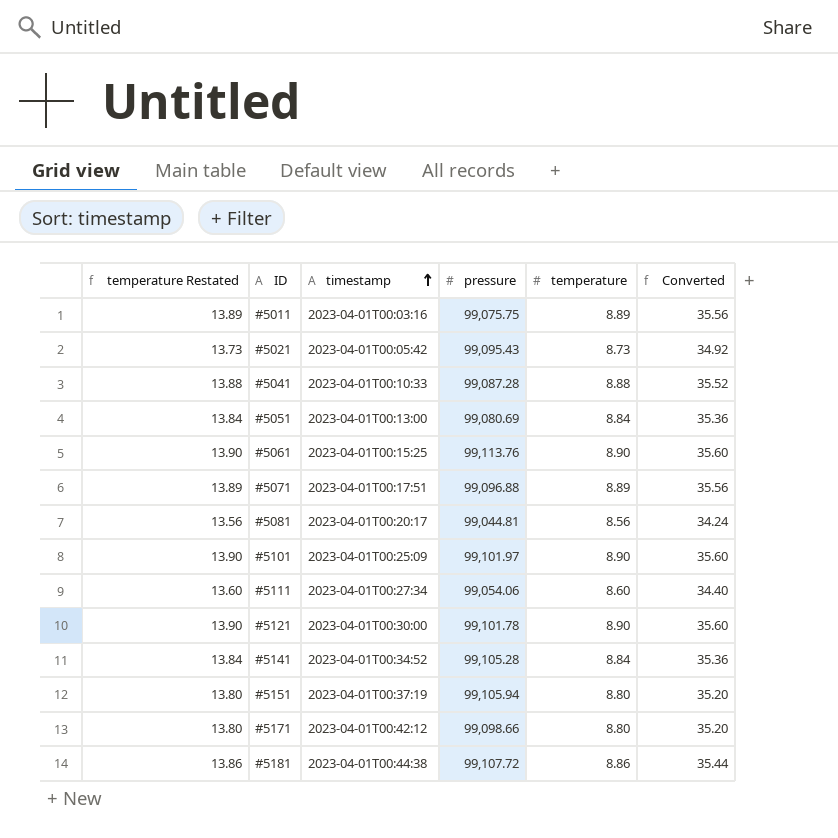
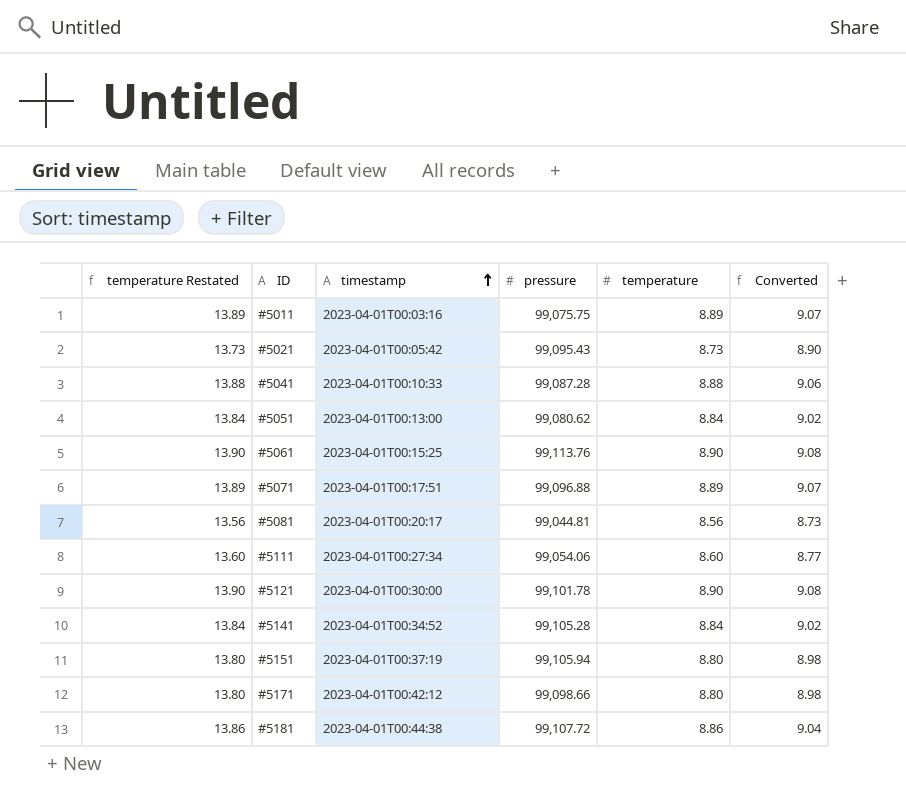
column Converted | formula: [temperature] * 4 -> [temperature] * 1.02
row #5101: 13.90 | 2023-04-01T00:25:09 | 99,101.97 | 8.90 | 35.60 -> none
#5051 | pressure: 99,080.69 -> 99,080.62

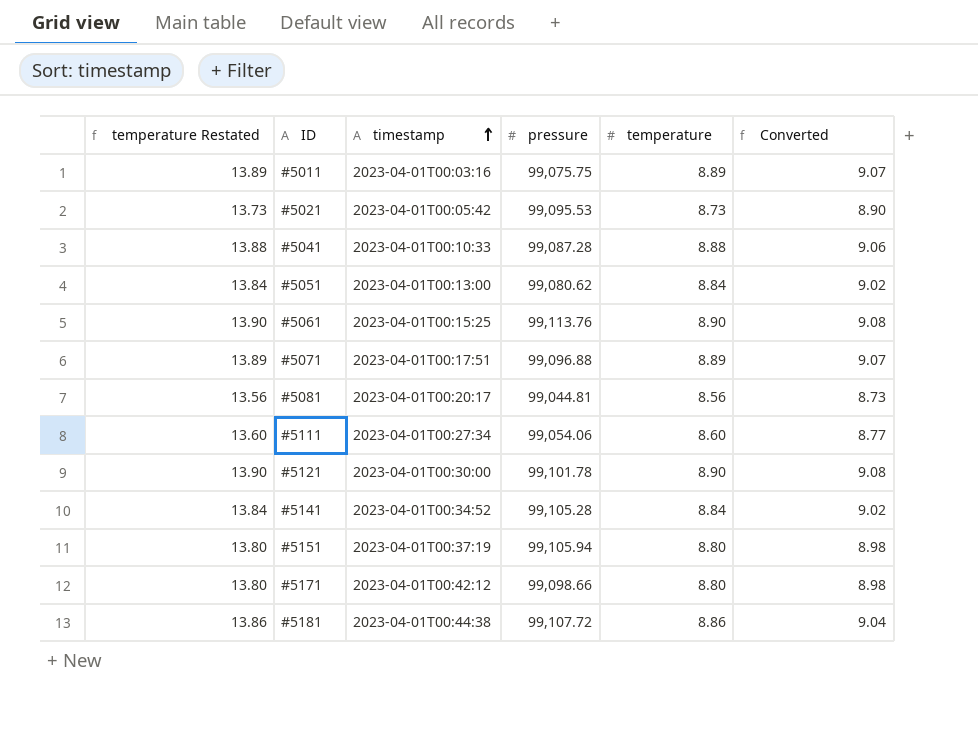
#5021 | pressure: 99,095.43 -> 99,095.53

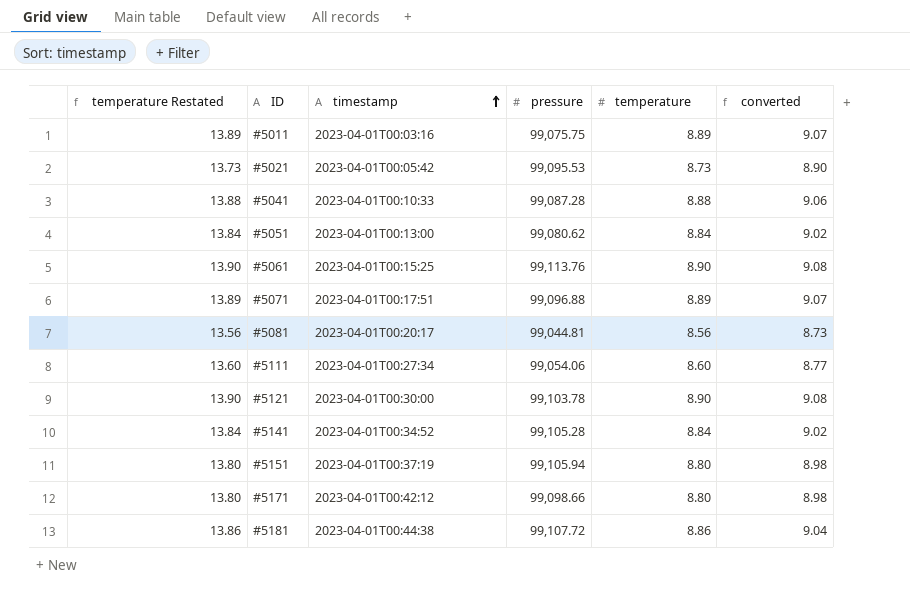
column name: Converted -> converted
#5121 | pressure: 99,101.78 -> 99,103.78

